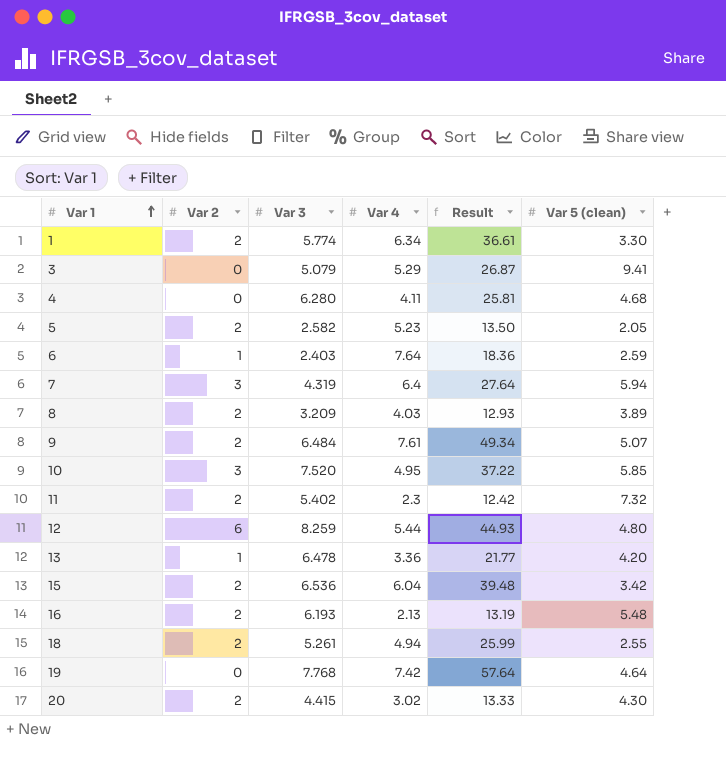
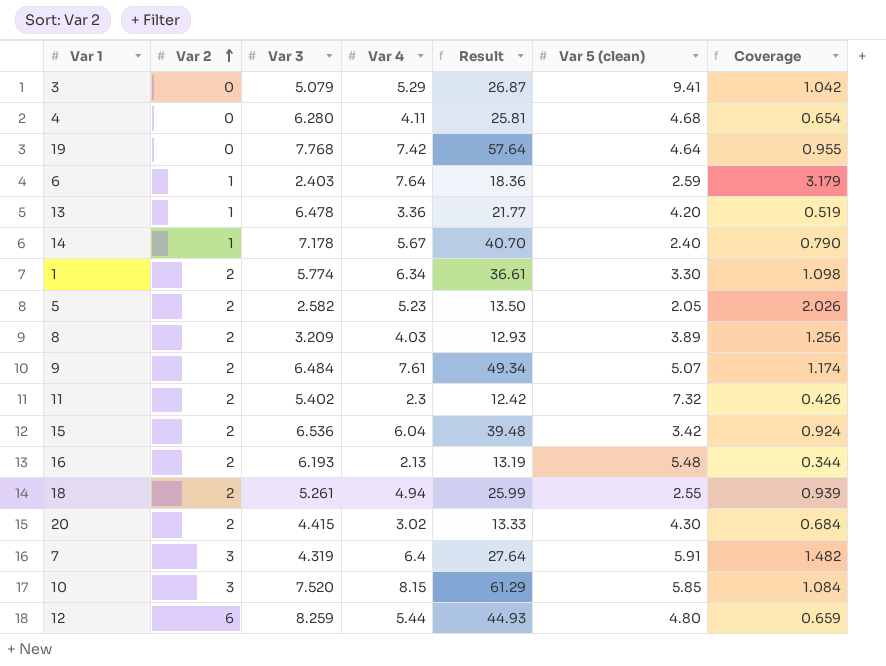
row order: Var 1 ascending -> Var 2 ascending
column Coverage | formula: none -> [Var 4] / [Var 3]
row 14: none -> 1 | 7.178 | 5.67 | 40.70 | 2.40 | 0.790
7 | Var 5 (clean): 5.94 -> 5.91
10 | Var 4: 4.95 -> 8.15
10 | Result: 37.22 -> 61.29

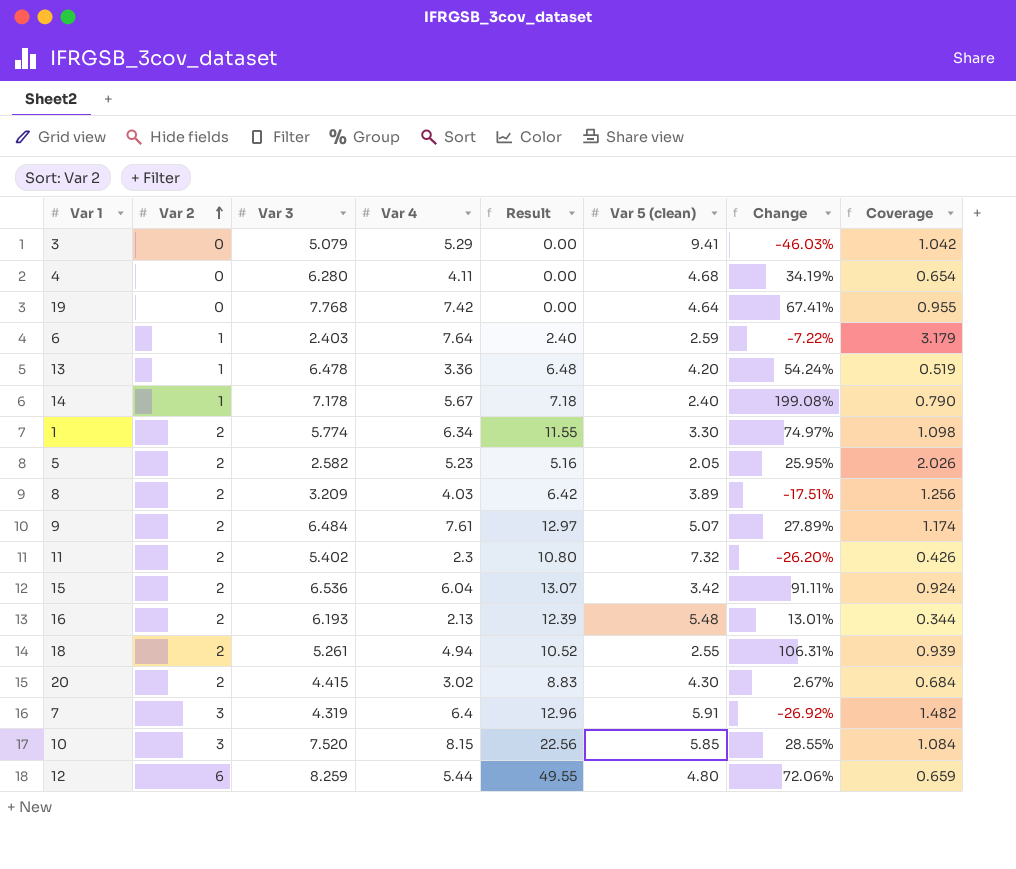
column Result | formula: [Var 3] * [Var 4] -> [Var 2] * [Var 3]
column Change | formula: none -> ([Var 3] - [Var 5 (clean)]) / [Var 5 (clean)]

